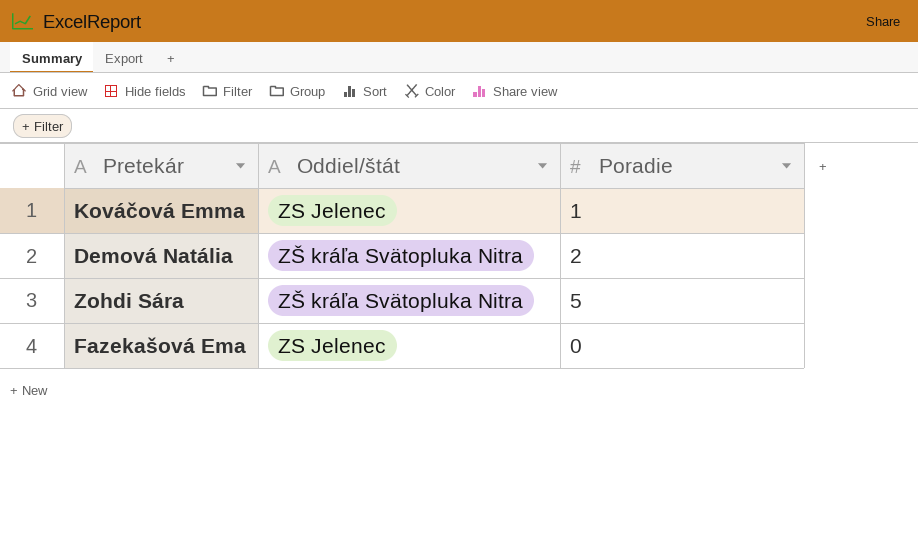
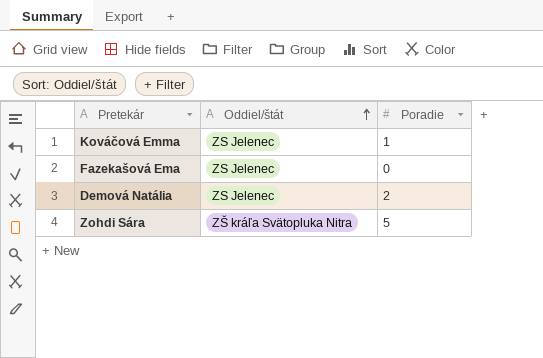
row order: none -> Oddiel/štát ascending
Demová Natália | Oddiel/štát: ZŠ kráľa Svätopluka Nitra -> ZS Jelenec

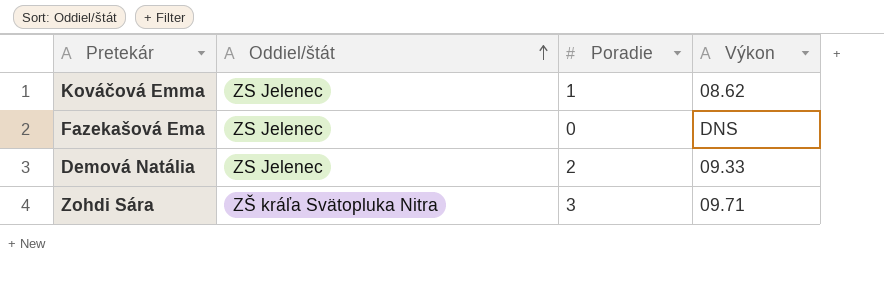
column Výkon | position: none -> 4
Zohdi Sára | Poradie: 5 -> 3

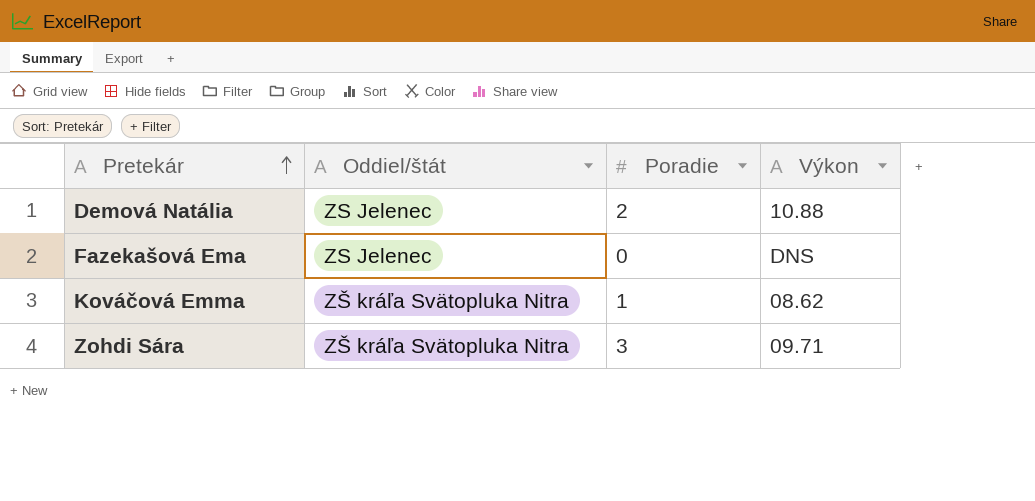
row order: Oddiel/štát ascending -> Pretekár ascending
Demová Natália | Výkon: 09.33 -> 10.88
Kováčová Emma | Oddiel/štát: ZS Jelenec -> ZŠ kráľa Svätopluka Nitra

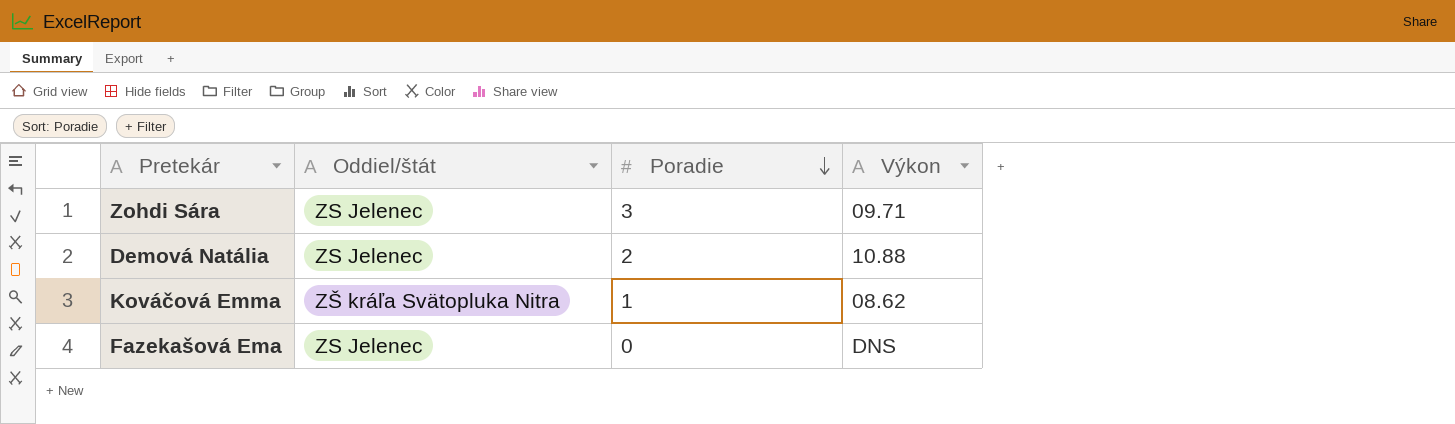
row order: Pretekár ascending -> Poradie descending
Zohdi Sára | Oddiel/štát: ZŠ kráľa Svätopluka Nitra -> ZS Jelenec

